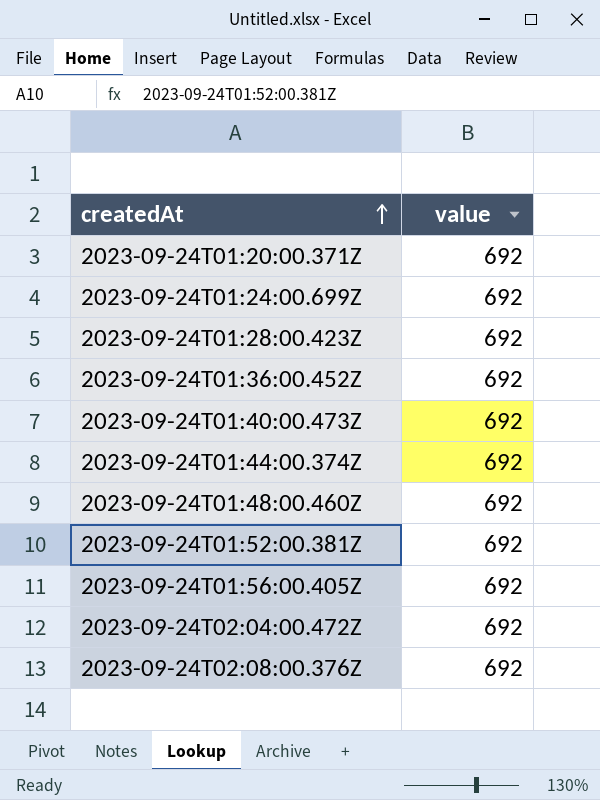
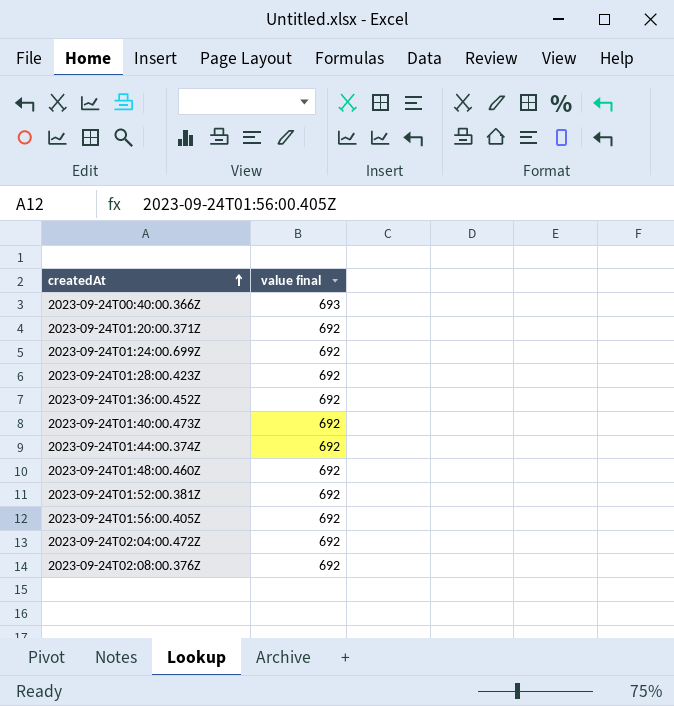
column name: value -> value final
row 2023-09-24T00:40:00.366Z: none -> 693

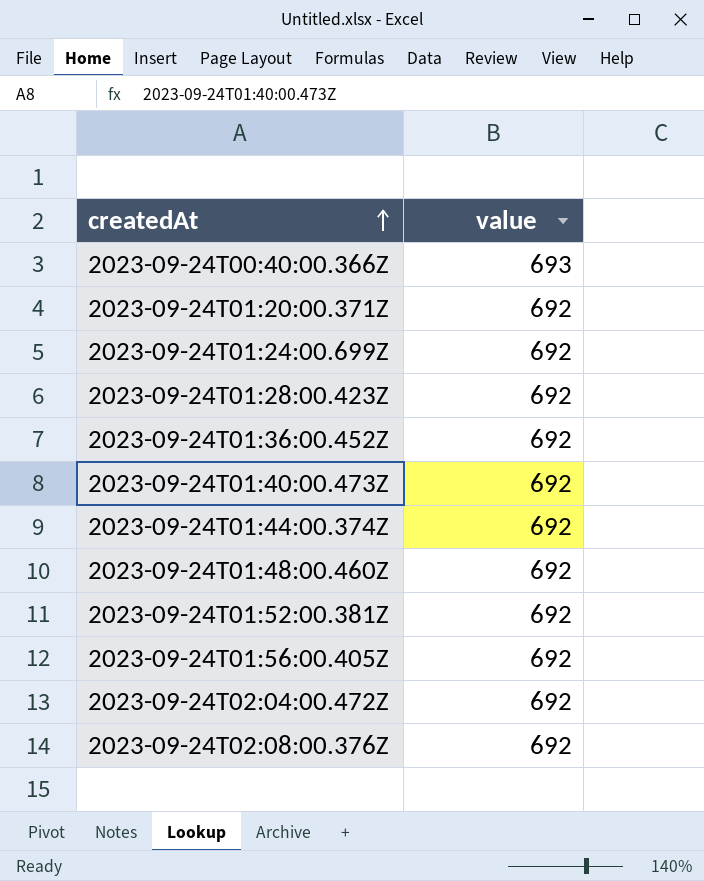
column name: value final -> value

